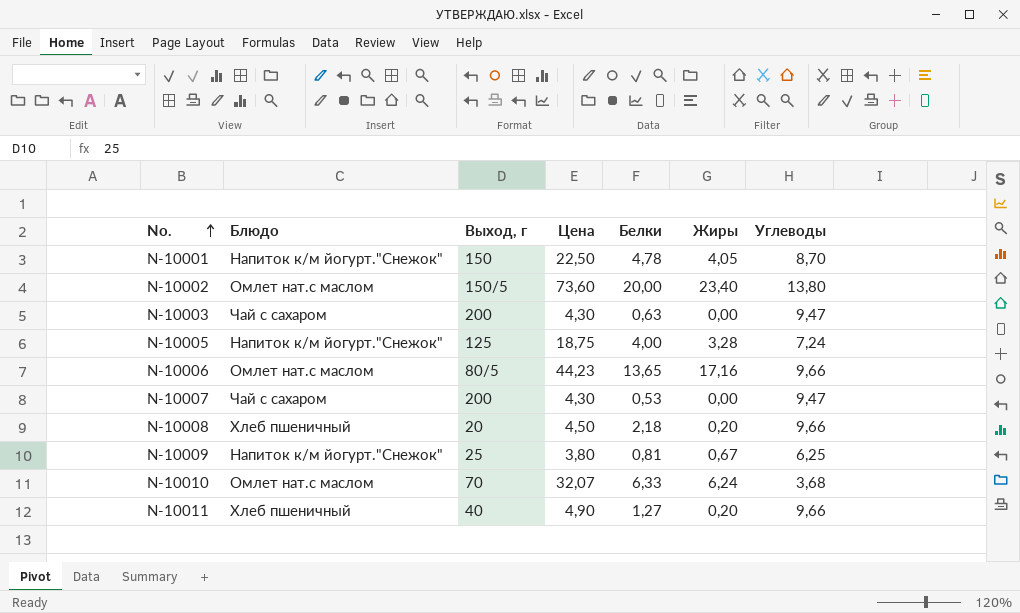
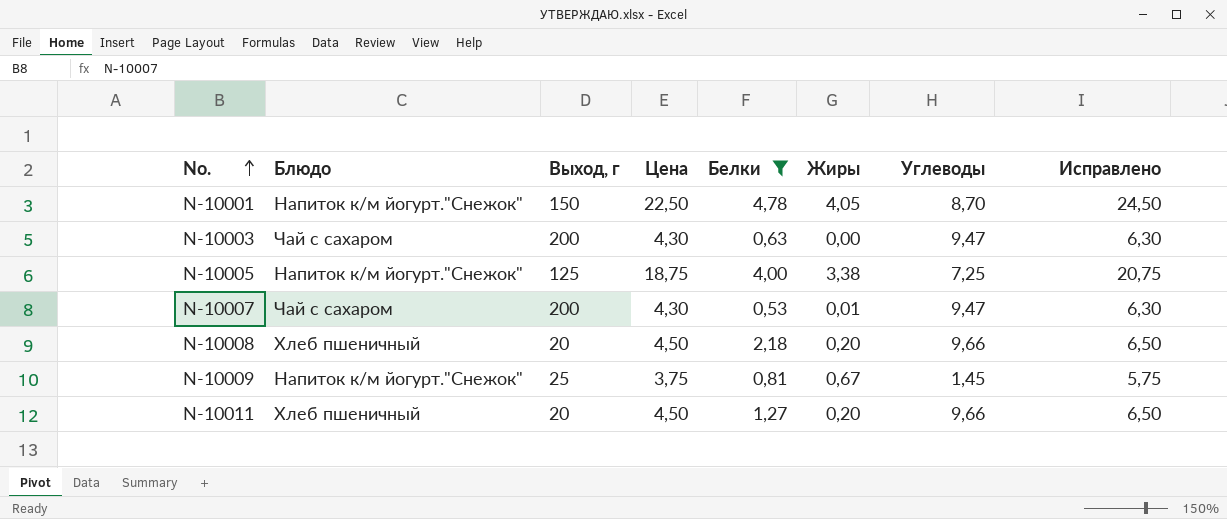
filter: none -> Белки <= 4,78
column Исправлено | formula: none -> [Цена] + 2
N-10005 | Жиры: 3,28 -> 3,38
N-10005 | Углеводы: 7,24 -> 7,25
N-10007 | Жиры: 0,00 -> 0,01
N-10009 | Цена: 3,80 -> 3,75
N-10009 | Углеводы: 6,25 -> 1,45
N-10011 | Выход, г: 40 -> 20
N-10011 | Цена: 4,90 -> 4,50

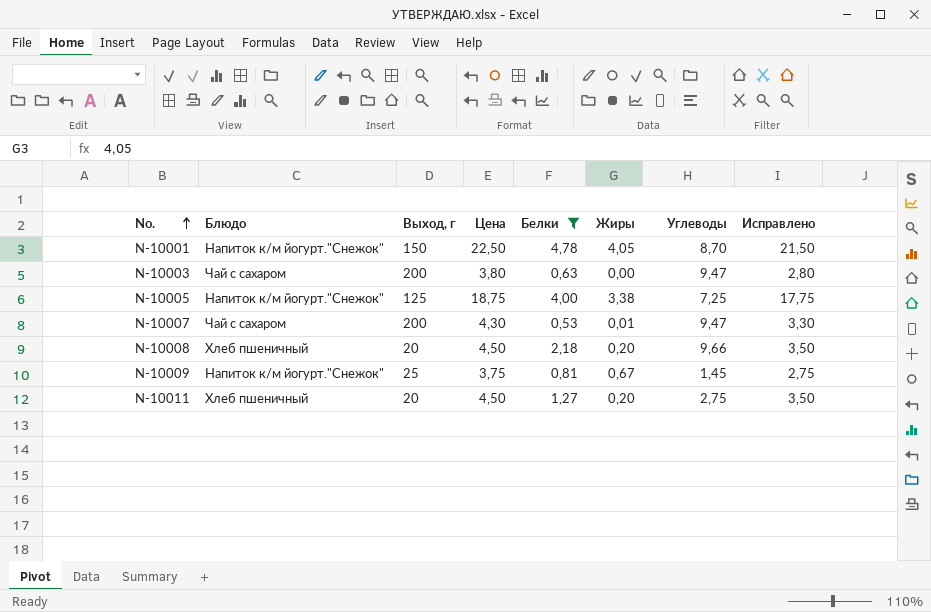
column Исправлено | formula: [Цена] + 2 -> [Цена] - 1
N-10003 | Цена: 4,30 -> 3,80
N-10011 | Углеводы: 9,66 -> 2,75

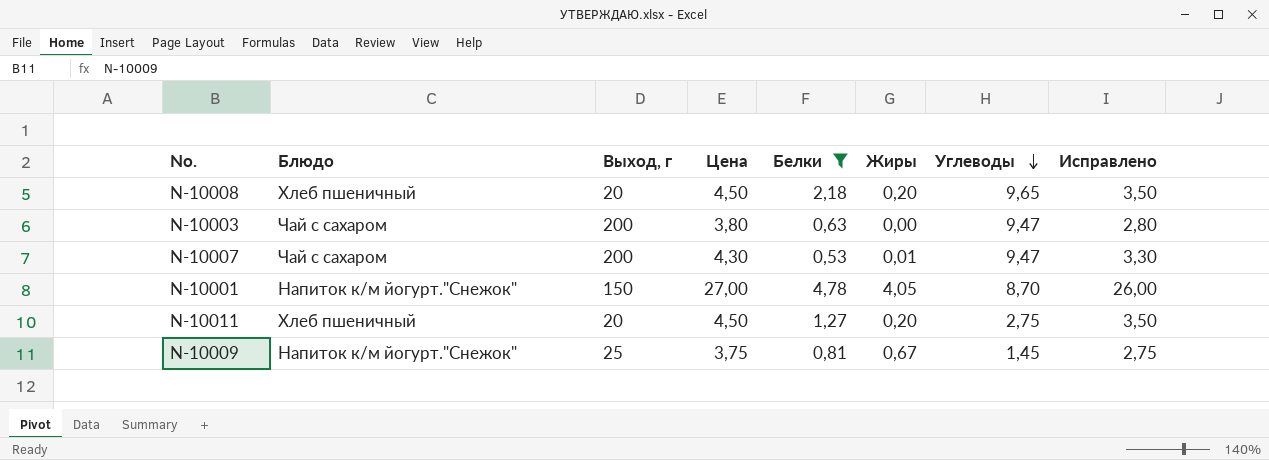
row order: No. ascending -> Углеводы descending
row N-10005: Напиток к/м йогурт."Снежок" | 125 | 18,75 | 4,00 | 3,38 | 7,25 | 17,75 -> none
N-10008 | Углеводы: 9,66 -> 9,65
N-10001 | Цена: 22,50 -> 27,00
N-10001 | Исправлено: 21,50 -> 26,00

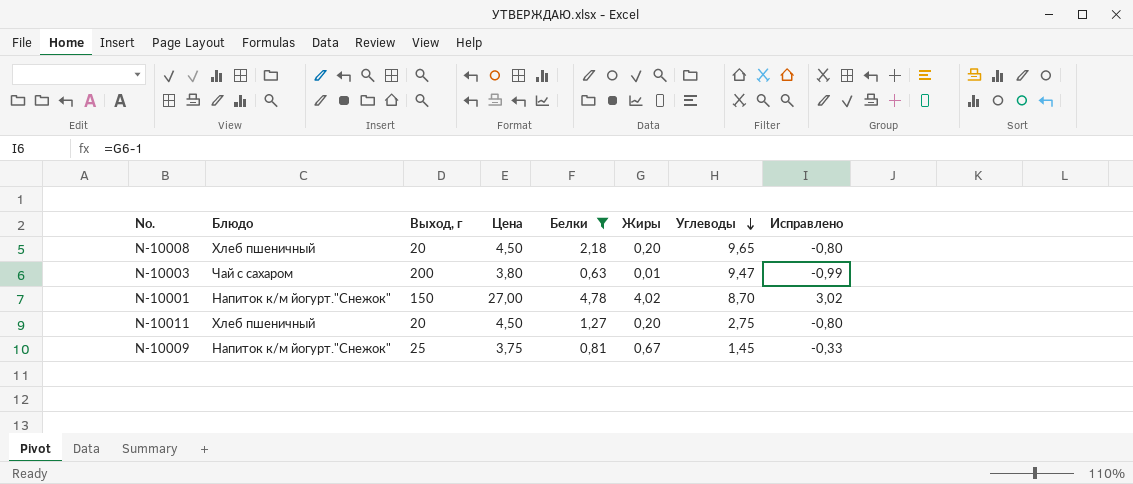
column Исправлено | formula: [Цена] - 1 -> [Жиры] - 1
row N-10007: Чай с сахаром | 200 | 4,30 | 0,53 | 0,01 | 9,47 | 3,30 -> none
N-10003 | Жиры: 0,00 -> 0,01
N-10001 | Жиры: 4,05 -> 4,02

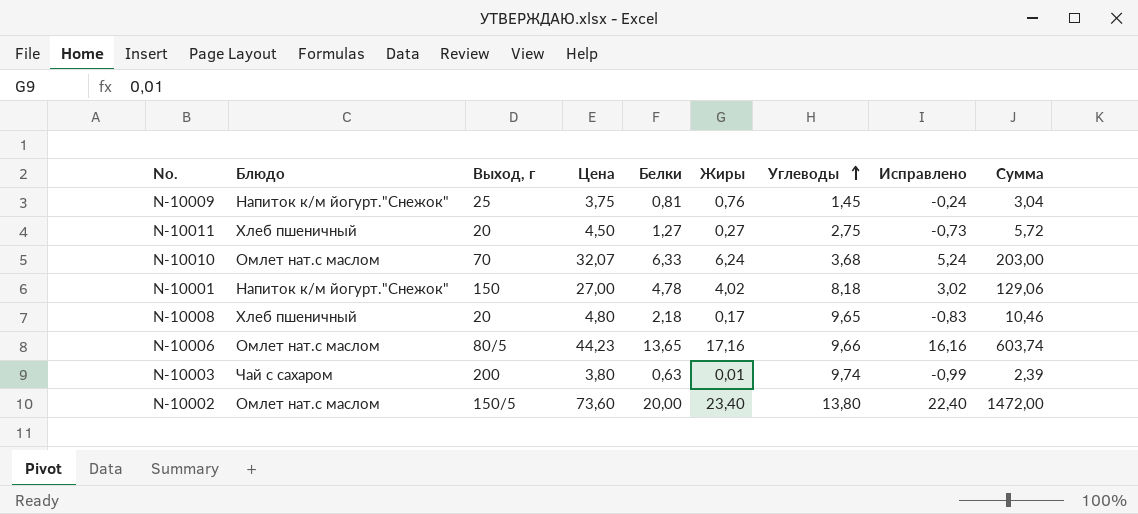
filter: Белки <= 4,78 -> none
row order: Углеводы descending -> Углеводы ascending
column Сумма | formula: none -> [Цена] * [Белки]
N-10009 | Жиры: 0,67 -> 0,76
N-10009 | Исправлено: -0,33 -> -0,24
N-10011 | Жиры: 0,20 -> 0,27
N-10011 | Исправлено: -0,80 -> -0,73
N-10001 | Углеводы: 8,70 -> 8,18
N-10008 | Цена: 4,50 -> 4,80
N-10008 | Жиры: 0,20 -> 0,17
N-10008 | Исправлено: -0,80 -> -0,83
N-10003 | Углеводы: 9,47 -> 9,74

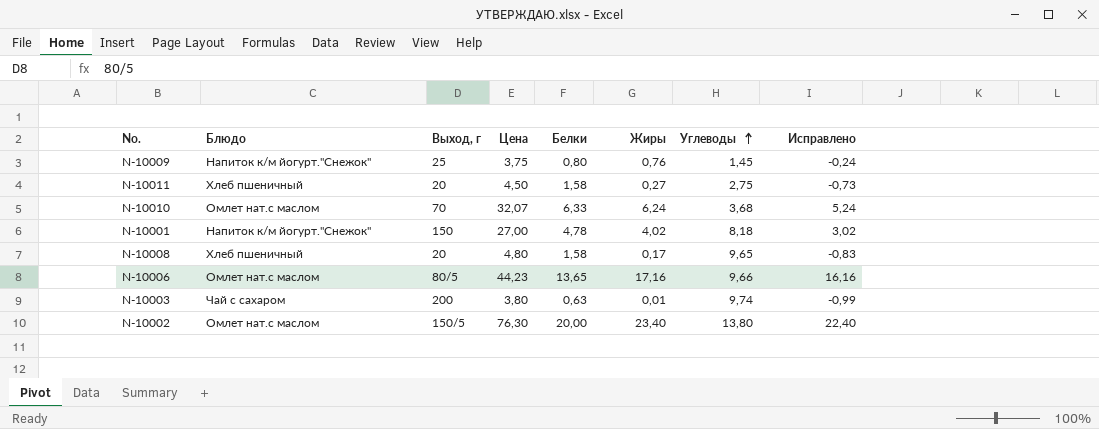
column Сумма | formula: [Цена] * [Белки] -> none
N-10009 | Белки: 0,81 -> 0,80
N-10011 | Белки: 1,27 -> 1,58
N-10008 | Белки: 2,18 -> 1,58
N-10002 | Цена: 73,60 -> 76,30

